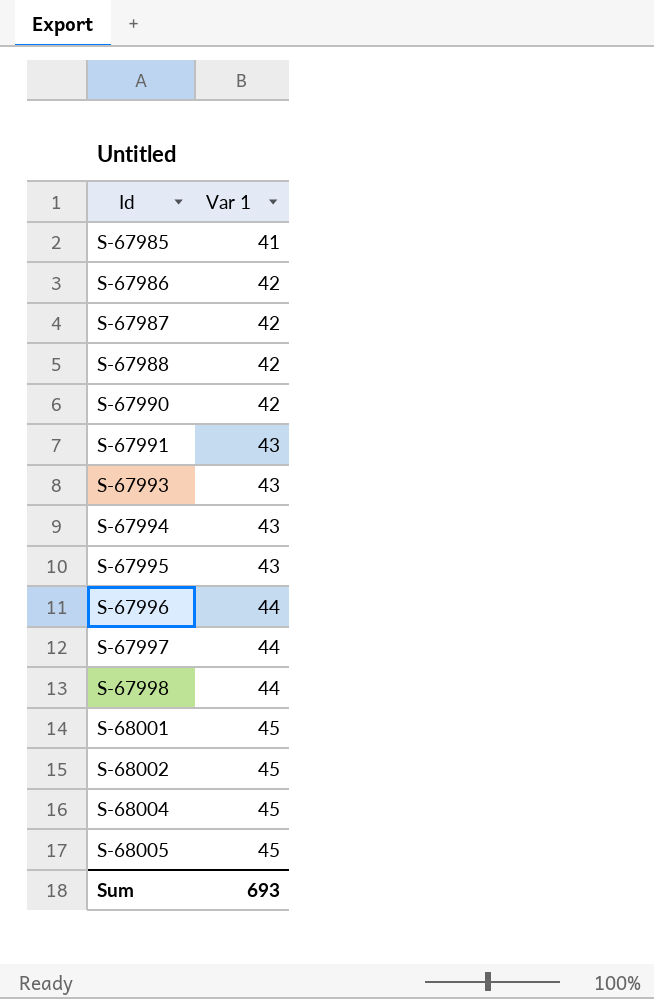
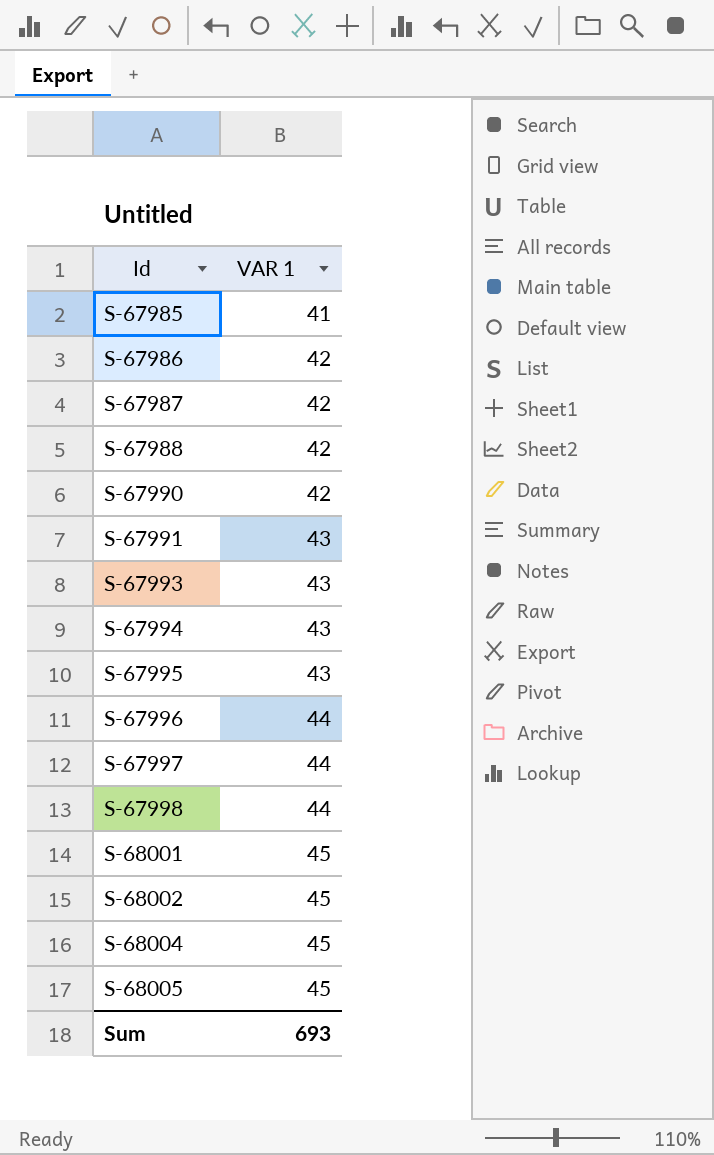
column name: Var 1 -> VAR 1

